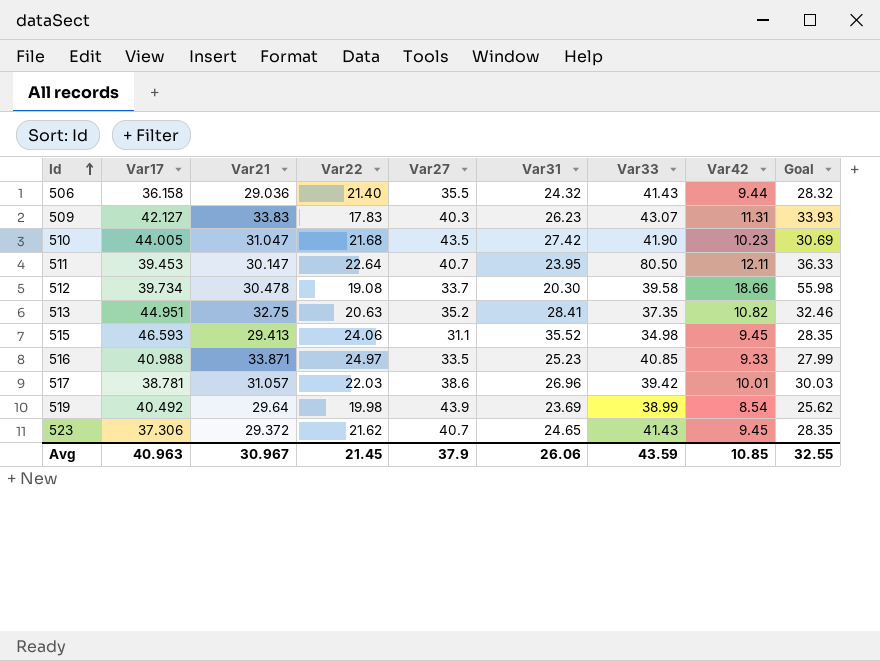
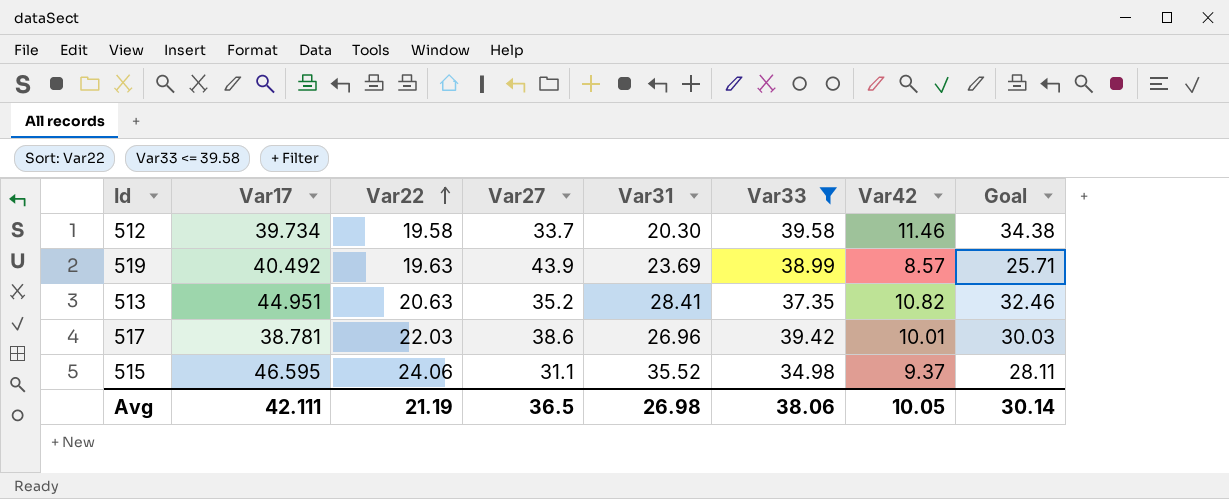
filter: none -> Var33 <= 39.58
row order: Id ascending -> Var22 ascending
column Var21 | position: 3 -> none
512 | Var22: 19.08 -> 19.58
512 | Var42: 18.66 -> 11.46
512 | Goal: 55.98 -> 34.38
519 | Var22: 19.98 -> 19.63
519 | Var42: 8.54 -> 8.57
519 | Goal: 25.62 -> 25.71
515 | Var17: 46.593 -> 46.595
515 | Var42: 9.45 -> 9.37
515 | Goal: 28.35 -> 28.11
Avg | Var17: 40.963 -> 42.111
Avg | Var22: 21.45 -> 21.19
Avg | Var27: 37.9 -> 36.5
Avg | Var31: 26.06 -> 26.98
Avg | Var33: 43.59 -> 38.06
Avg | Var42: 10.85 -> 10.05
Avg | Goal: 32.55 -> 30.14

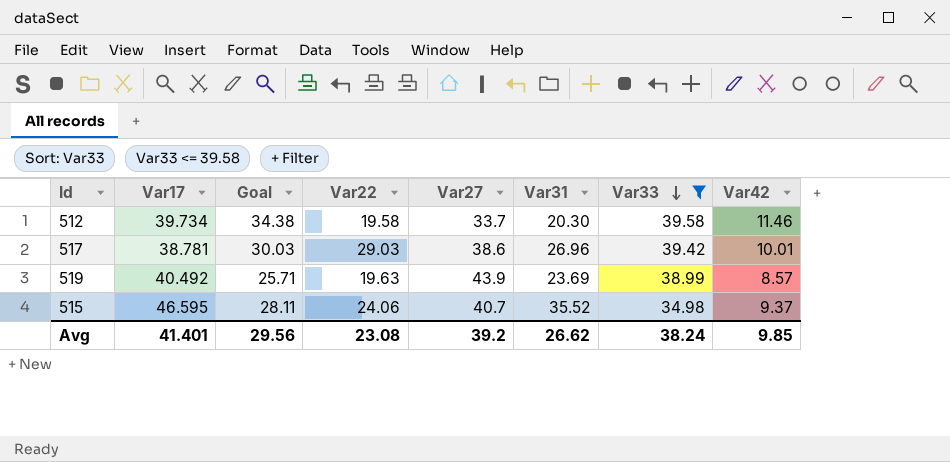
row order: Var22 ascending -> Var33 descending
column Goal | position: 8 -> 3
row 513: 44.951 | 20.63 | 35.2 | 28.41 | 37.35 | 10.82 | 32.46 -> none
517 | Var22: 22.03 -> 29.03
515 | Var27: 31.1 -> 40.7
Avg | Var17: 42.111 -> 41.401
Avg | Goal: 30.14 -> 29.56
Avg | Var22: 21.19 -> 23.08
Avg | Var27: 36.5 -> 39.2
Avg | Var31: 26.98 -> 26.62
Avg | Var33: 38.06 -> 38.24
Avg | Var42: 10.05 -> 9.85

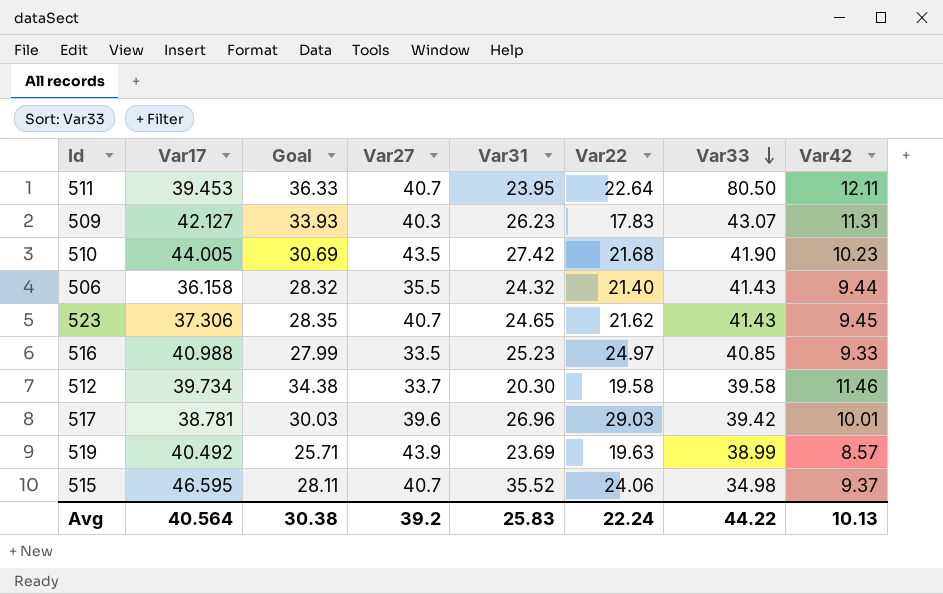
filter: Var33 <= 39.58 -> none
column Var22 | position: 4 -> 6
517 | Var27: 38.6 -> 39.6
Avg | Var17: 41.401 -> 40.564
Avg | Goal: 29.56 -> 30.38
Avg | Var31: 26.62 -> 25.83
Avg | Var22: 23.08 -> 22.24
Avg | Var33: 38.24 -> 44.22
Avg | Var42: 9.85 -> 10.13

